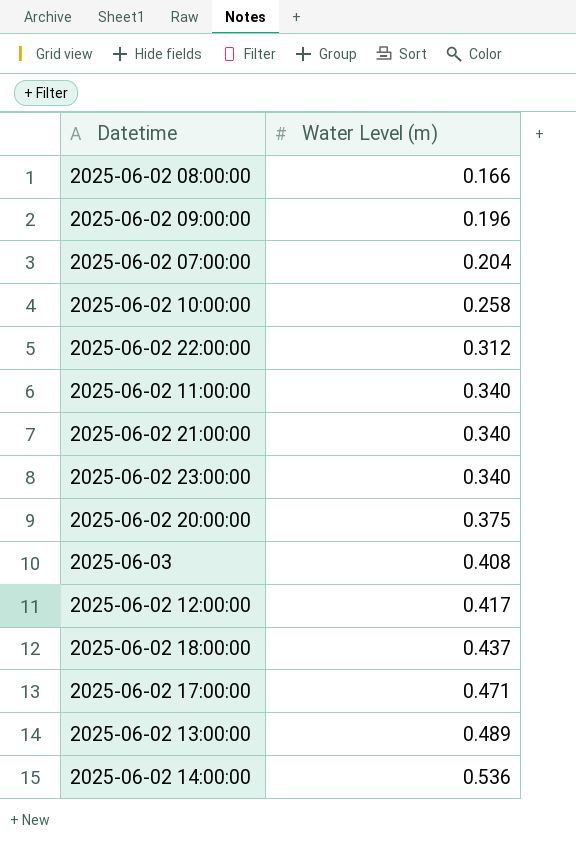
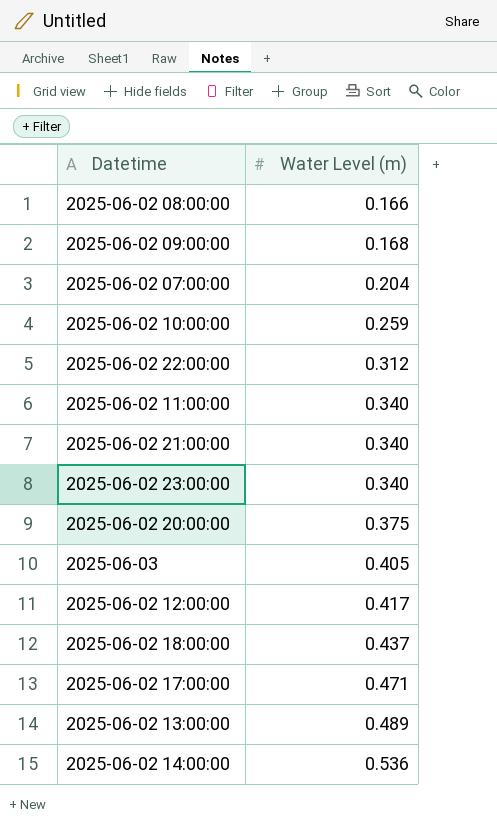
2025-06-02 09:00:00 | Water Level (m): 0.196 -> 0.168
2025-06-02 10:00:00 | Water Level (m): 0.258 -> 0.259
2025-06-03 | Water Level (m): 0.408 -> 0.405

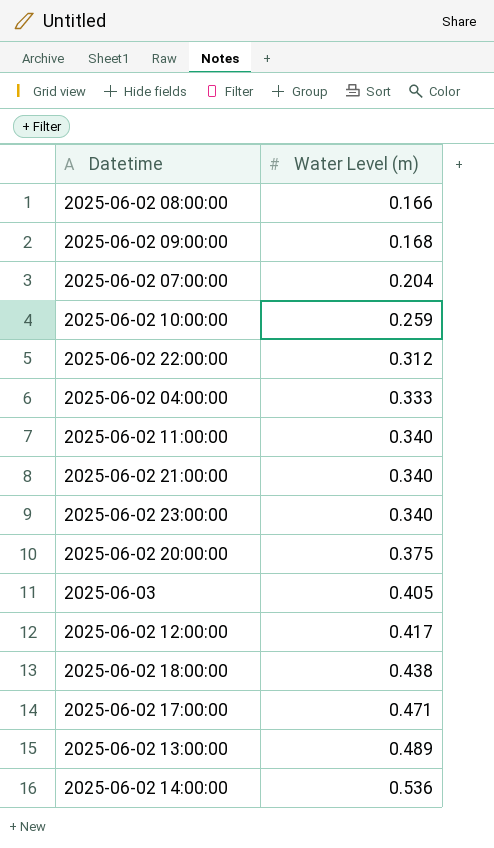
row 2025-06-02 04:00:00: none -> 0.333
2025-06-02 18:00:00 | Water Level (m): 0.437 -> 0.438

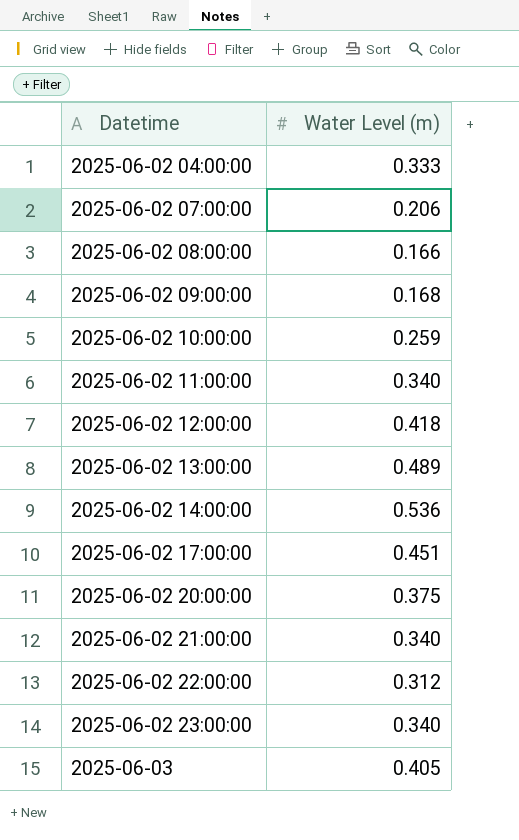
row order: Water Level (m) ascending -> Datetime ascending
row 2025-06-02 18:00:00: 0.438 -> none
2025-06-02 07:00:00 | Water Level (m): 0.204 -> 0.206
2025-06-02 12:00:00 | Water Level (m): 0.417 -> 0.418
2025-06-02 17:00:00 | Water Level (m): 0.471 -> 0.451

